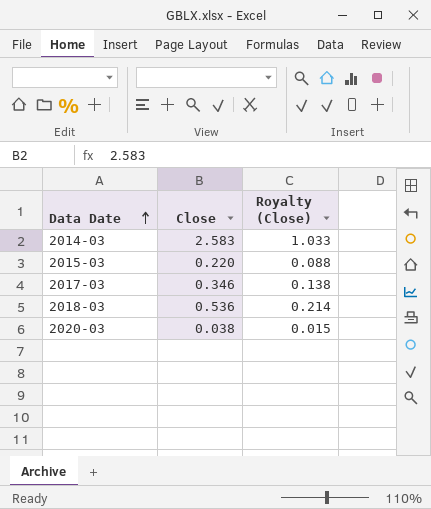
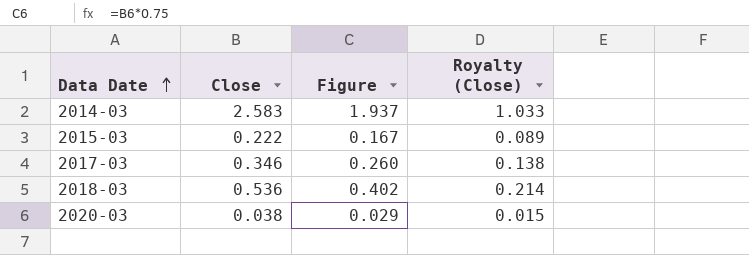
column Figure | formula: none -> [Close] * 0.75
2015-03 | Close: 0.220 -> 0.222
2015-03 | Royalty (Close): 0.088 -> 0.089

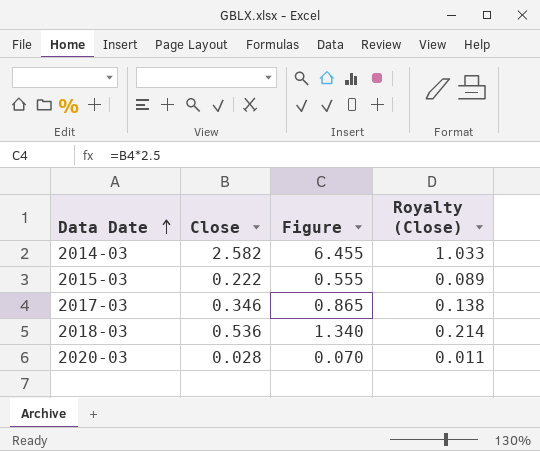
column Figure | formula: [Close] * 0.75 -> [Close] * 2.5
2014-03 | Close: 2.583 -> 2.582
2020-03 | Close: 0.038 -> 0.028
2020-03 | Royalty (Close): 0.015 -> 0.011

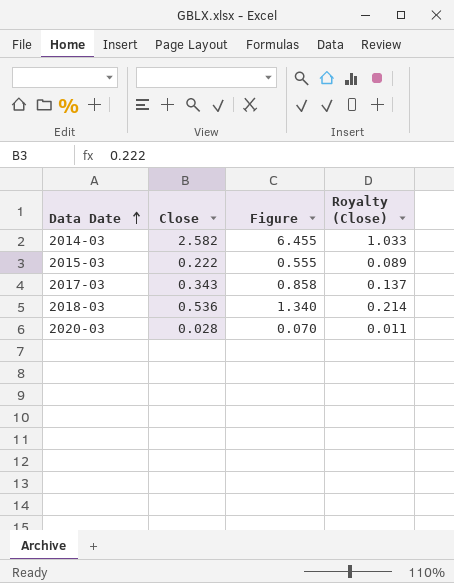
2017-03 | Close: 0.346 -> 0.343
2017-03 | Figure: 0.865 -> 0.858
2017-03 | Royalty (Close): 0.138 -> 0.137

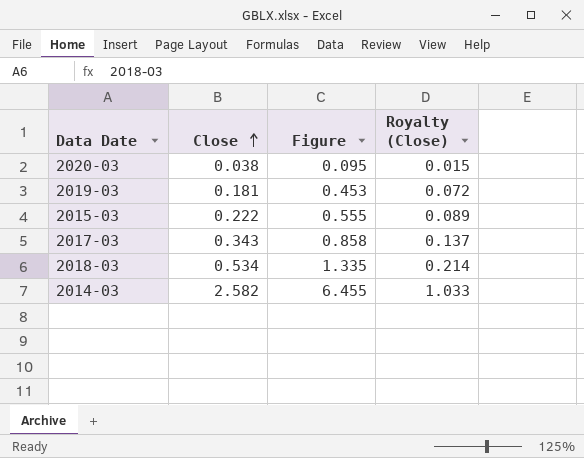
row order: Data Date ascending -> Close ascending
2020-03 | Close: 0.028 -> 0.038
2020-03 | Figure: 0.070 -> 0.095
2020-03 | Royalty (Close): 0.011 -> 0.015
row 2019-03: none -> 0.181 | 0.453 | 0.072
2018-03 | Close: 0.536 -> 0.534
2018-03 | Figure: 1.340 -> 1.335

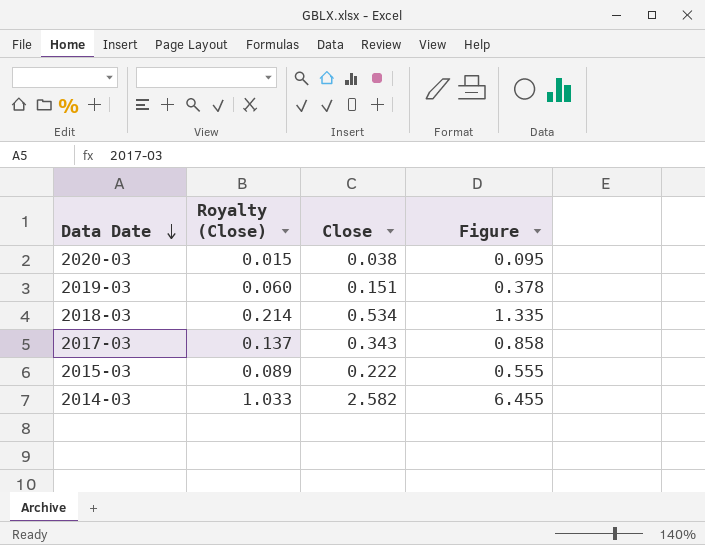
row order: Close ascending -> Data Date descending
column Royalty (Close) | position: 4 -> 2
2019-03 | Royalty (Close): 0.072 -> 0.060
2019-03 | Close: 0.181 -> 0.151
2019-03 | Figure: 0.453 -> 0.378

